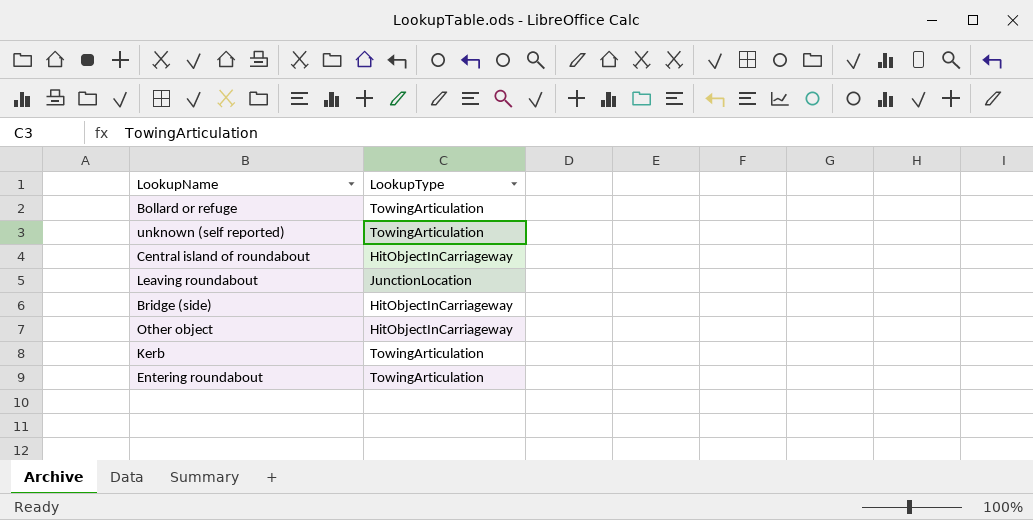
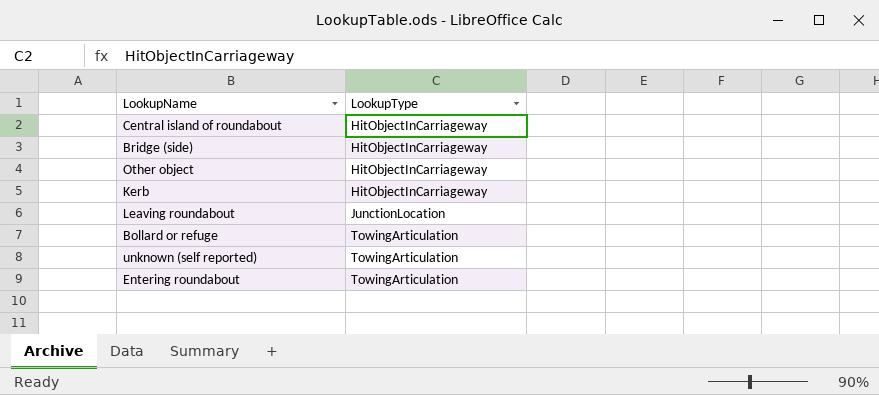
row order: none -> LookupType ascending
Kerb | LookupType: TowingArticulation -> HitObjectInCarriageway

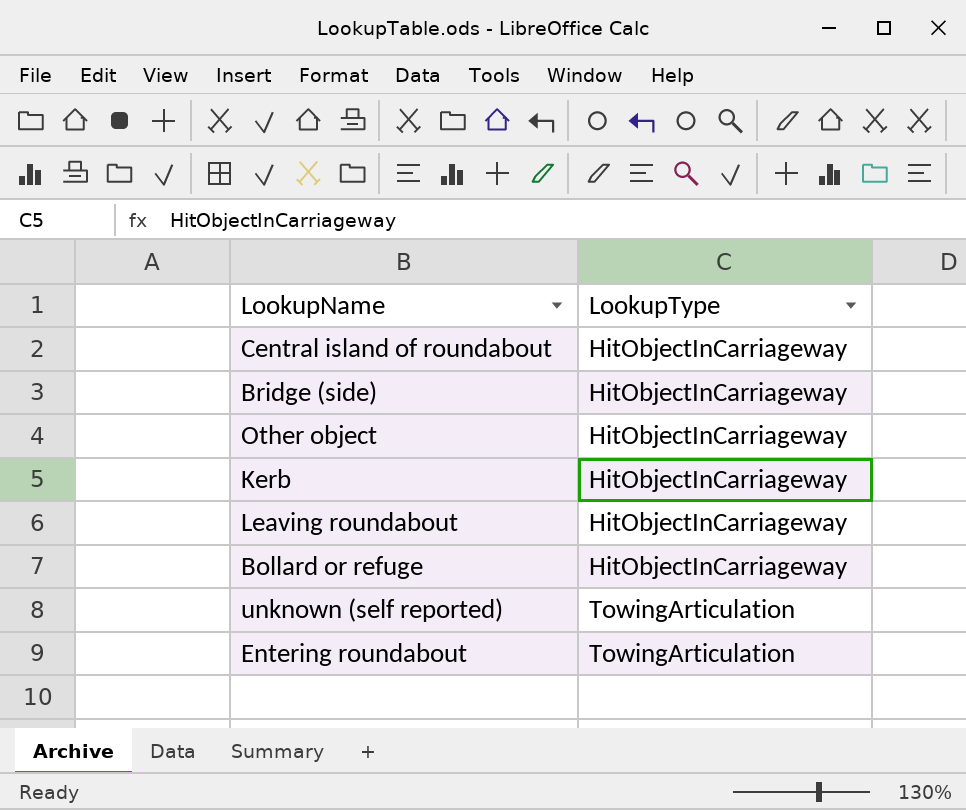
Leaving roundabout | LookupType: JunctionLocation -> HitObjectInCarriageway
Bollard or refuge | LookupType: TowingArticulation -> HitObjectInCarriageway

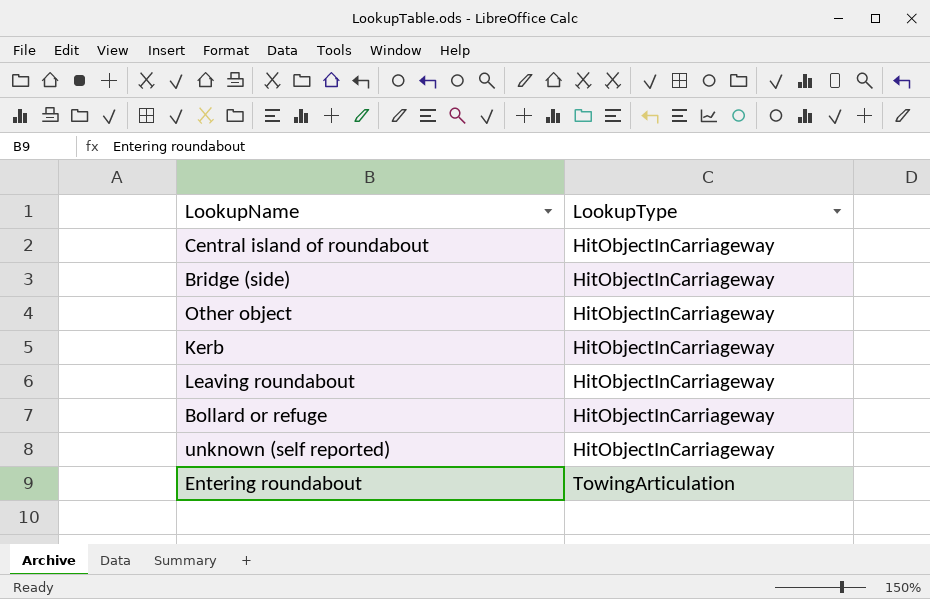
unknown (self reported) | LookupType: TowingArticulation -> HitObjectInCarriageway

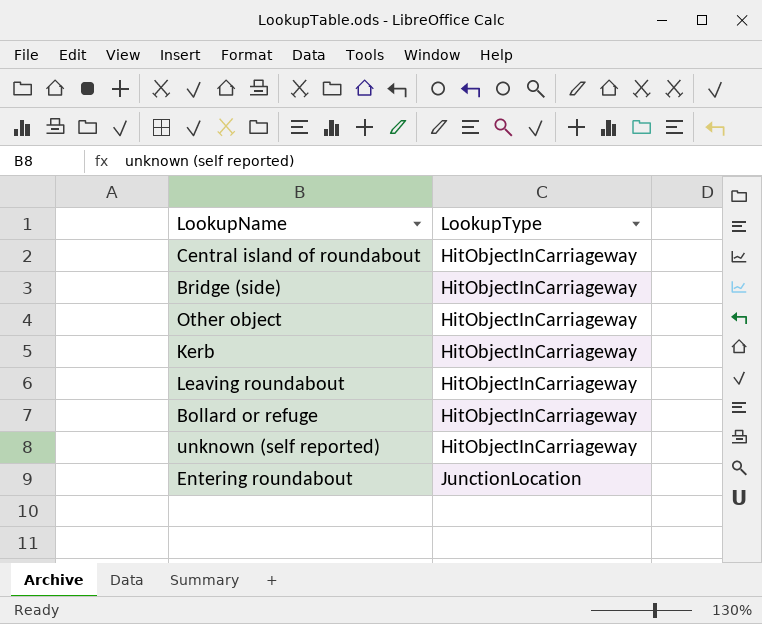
Entering roundabout | LookupType: TowingArticulation -> JunctionLocation

